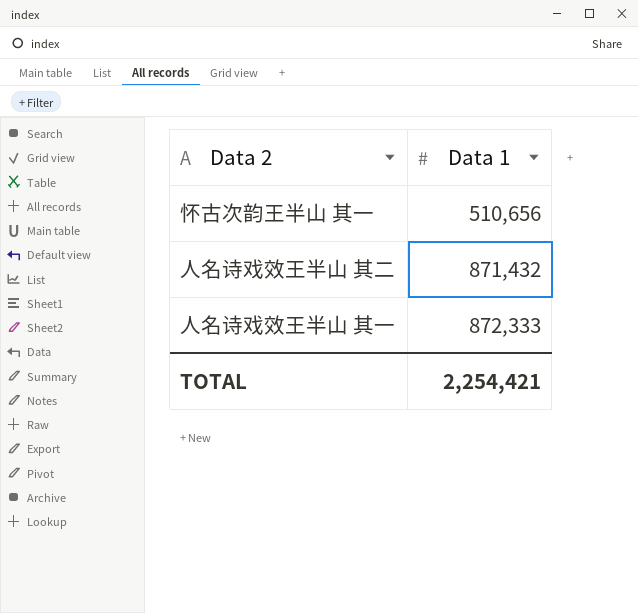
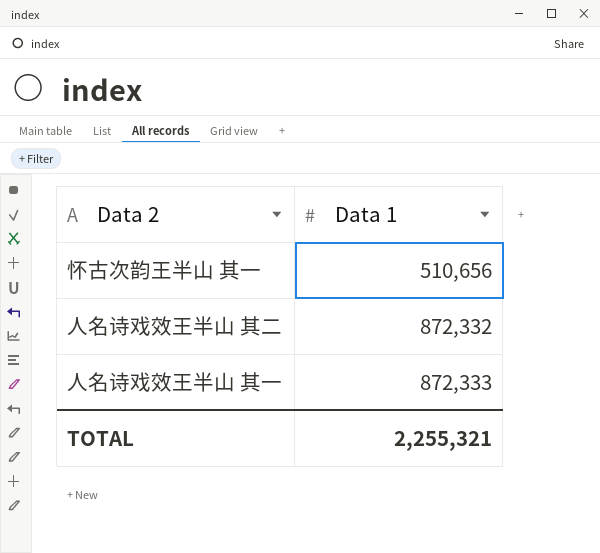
人名诗戏效王半山 其二 | Data 1: 871,432 -> 872,332
TOTAL | Data 1: 2,254,421 -> 2,255,321

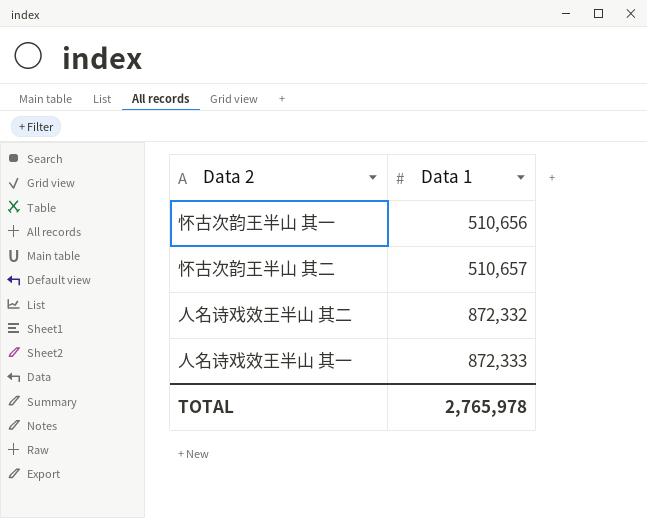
row 怀古次韵王半山 其二: none -> 510,657
TOTAL | Data 1: 2,255,321 -> 2,765,978

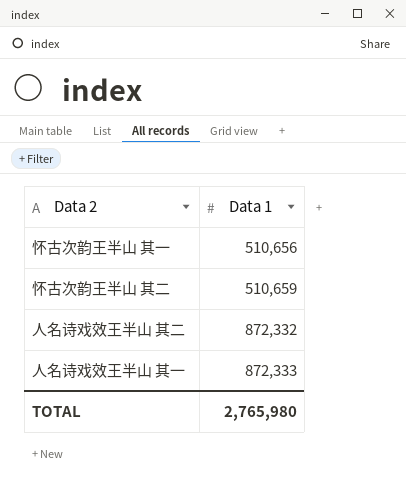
怀古次韵王半山 其二 | Data 1: 510,657 -> 510,659
TOTAL | Data 1: 2,765,978 -> 2,765,980

